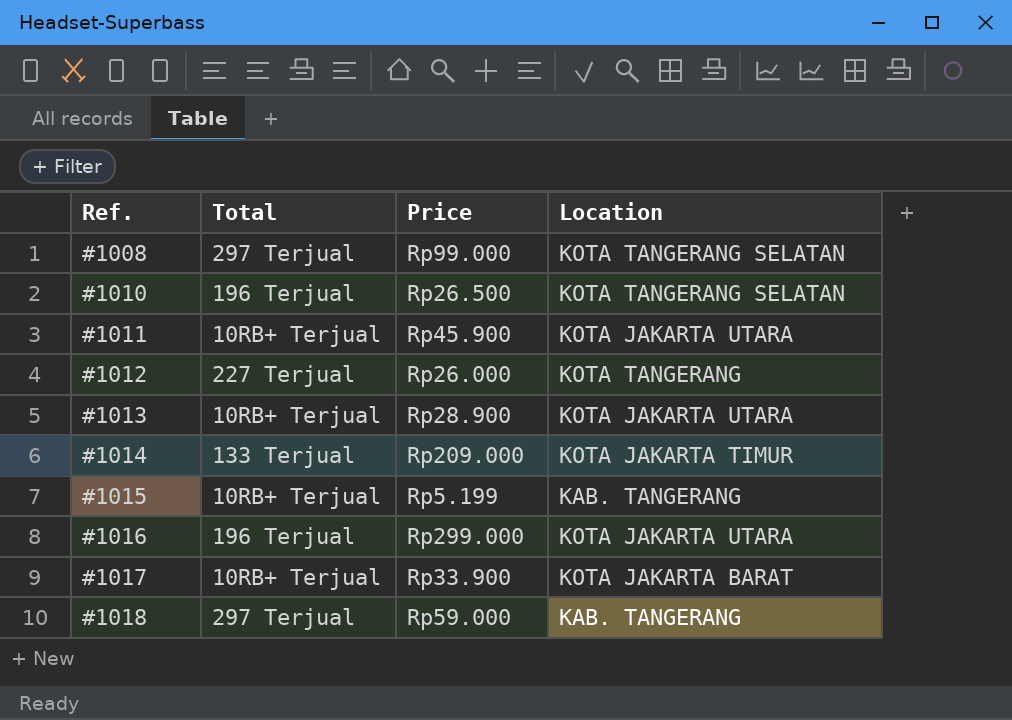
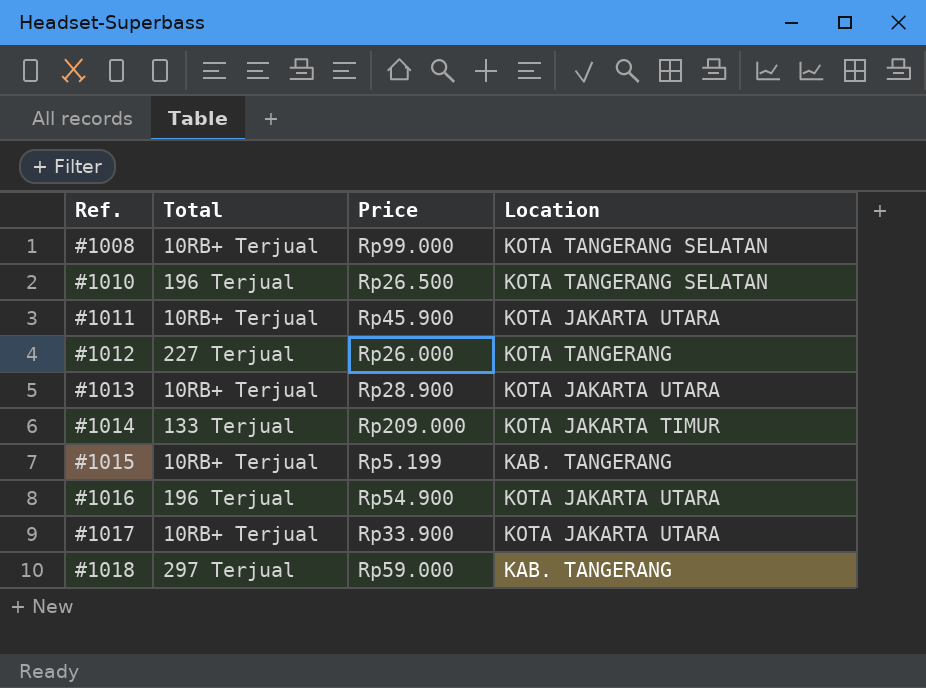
#1008 | Total: 297 Terjual -> 10RB+ Terjual
#1016 | Price: Rp299.000 -> Rp54.900
#1017 | Location: KOTA JAKARTA BARAT -> KOTA JAKARTA UTARA

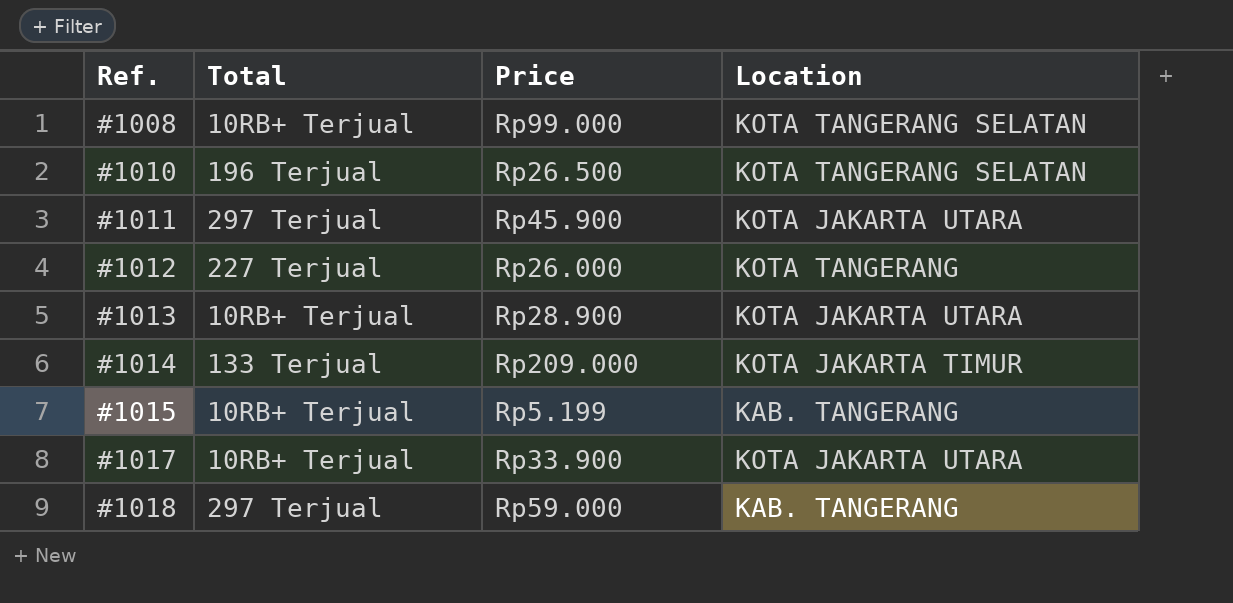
row #1016: 196 Terjual | Rp54.900 | KOTA JAKARTA UTARA -> none
#1011 | Total: 10RB+ Terjual -> 297 Terjual

